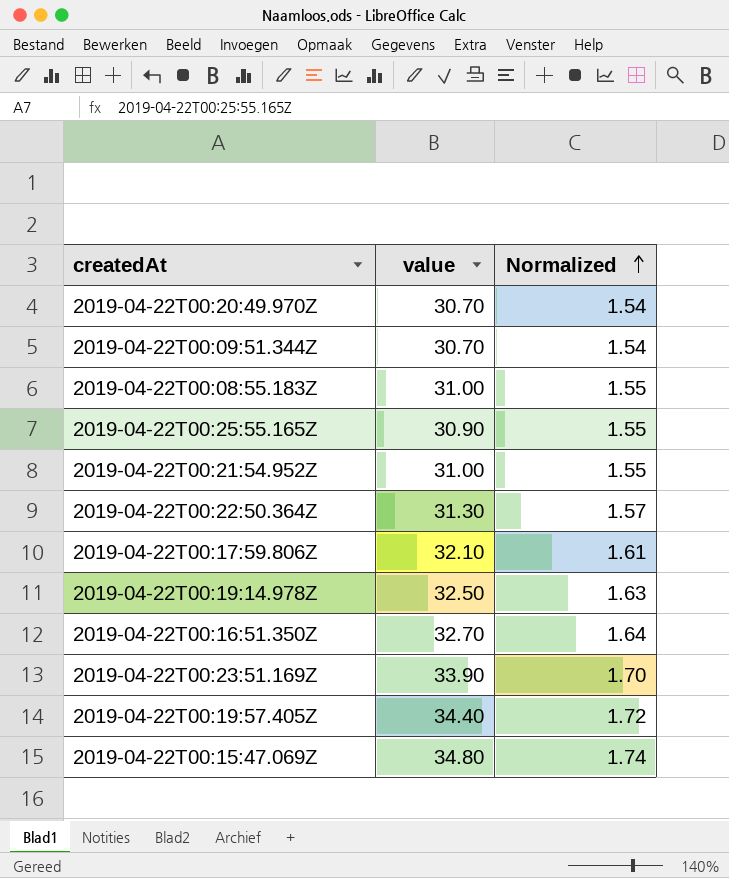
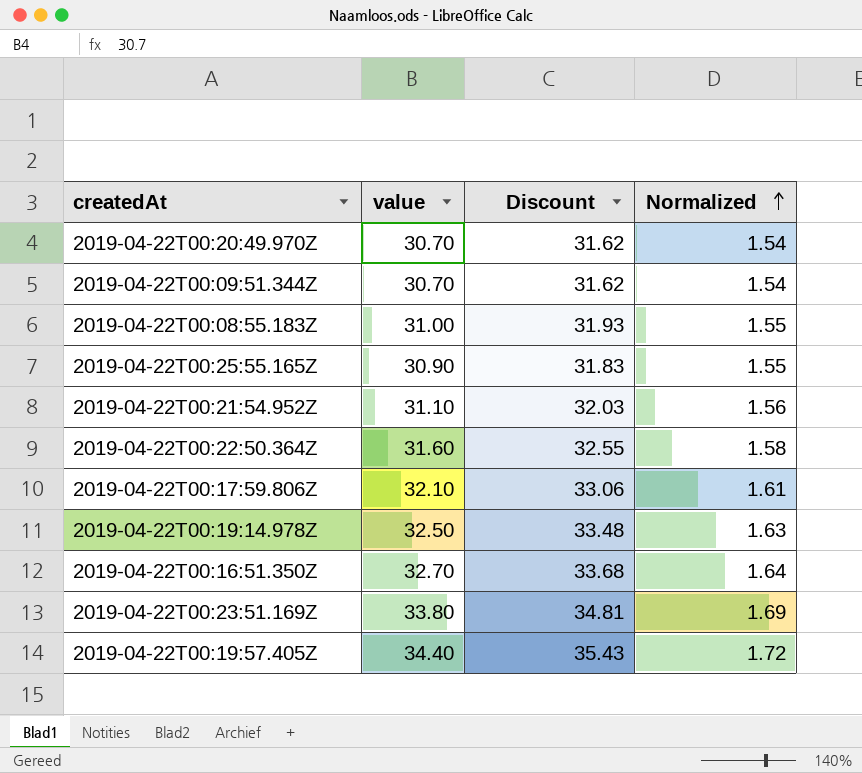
column Discount | formula: none -> [value] * 1.03
row 2019-04-22T00:15:47.069Z: 34.80 | 1.74 -> none
2019-04-22T00:21:54.952Z | value: 31.00 -> 31.10
2019-04-22T00:21:54.952Z | Normalized: 1.55 -> 1.56
2019-04-22T00:22:50.364Z | value: 31.30 -> 31.60
2019-04-22T00:22:50.364Z | Normalized: 1.57 -> 1.58
2019-04-22T00:23:51.169Z | value: 33.90 -> 33.80
2019-04-22T00:23:51.169Z | Normalized: 1.70 -> 1.69

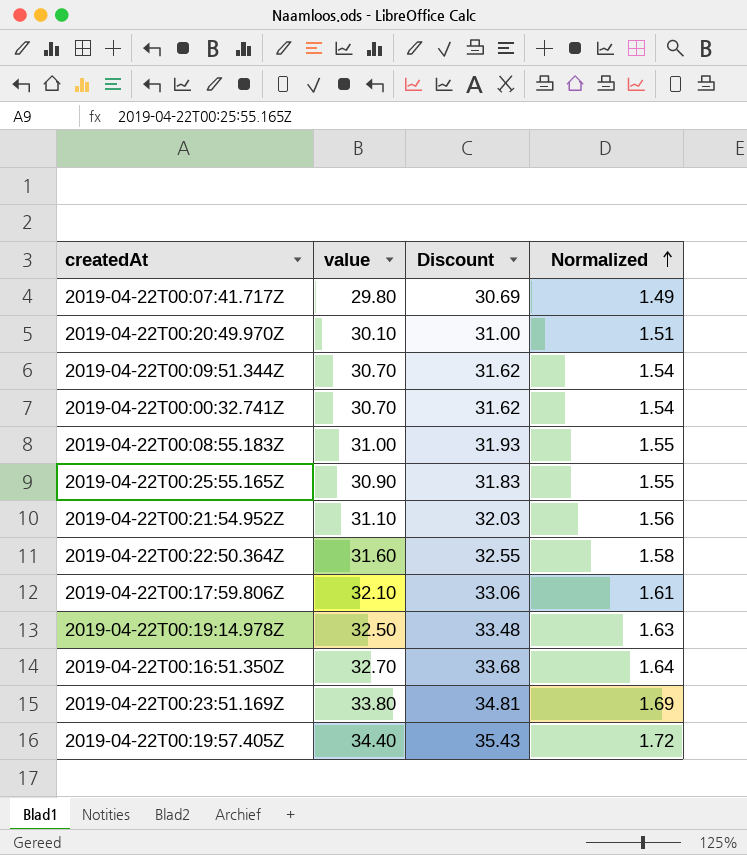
row 2019-04-22T00:07:41.717Z: none -> 29.80 | 30.69 | 1.49
2019-04-22T00:20:49.970Z | value: 30.70 -> 30.10
2019-04-22T00:20:49.970Z | Discount: 31.62 -> 31.00
2019-04-22T00:20:49.970Z | Normalized: 1.54 -> 1.51
row 2019-04-22T00:00:32.741Z: none -> 30.70 | 31.62 | 1.54

